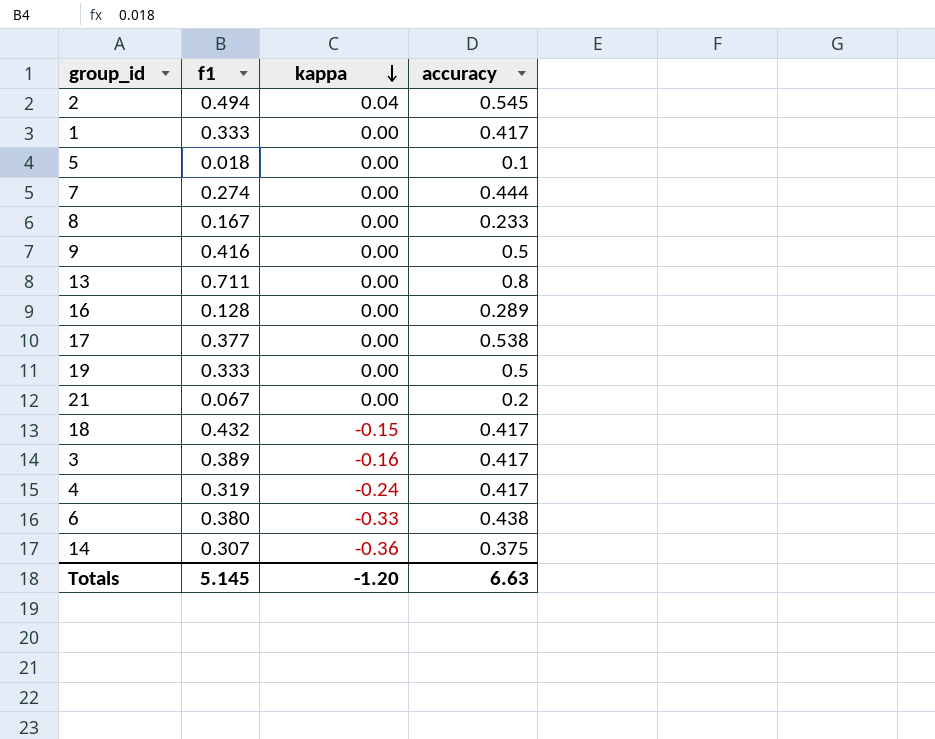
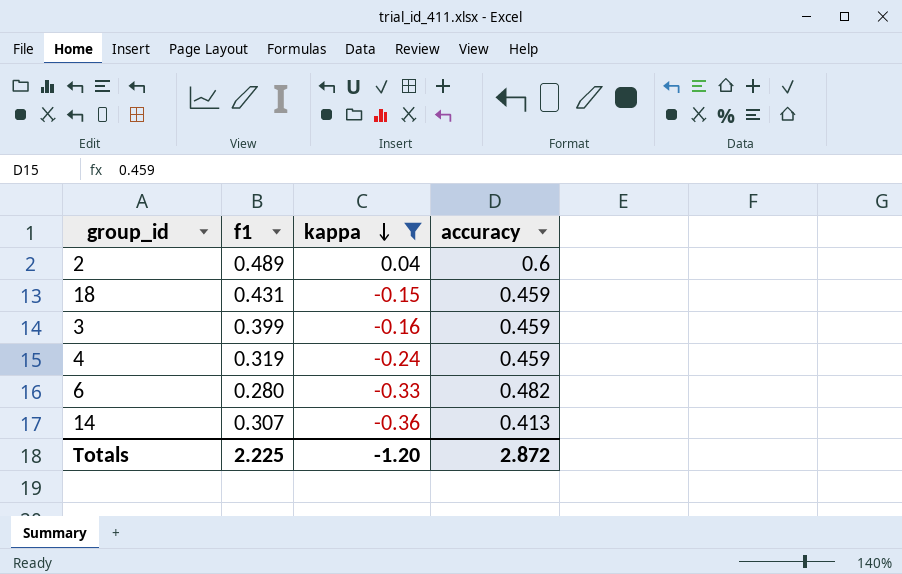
filter: none -> kappa != 0.00
2 | f1: 0.494 -> 0.489
2 | accuracy: 0.545 -> 0.6
18 | f1: 0.432 -> 0.431
18 | accuracy: 0.417 -> 0.459
3 | f1: 0.389 -> 0.399
3 | accuracy: 0.417 -> 0.459
4 | accuracy: 0.417 -> 0.459
6 | f1: 0.380 -> 0.280
6 | accuracy: 0.438 -> 0.482
14 | accuracy: 0.375 -> 0.413
Totals | f1: 5.145 -> 2.225
Totals | accuracy: 6.63 -> 2.872

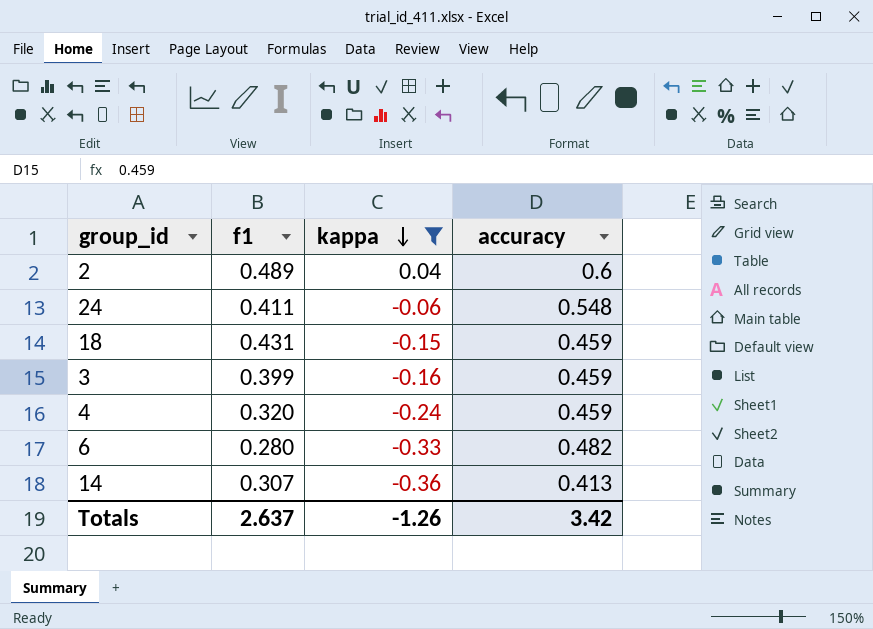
row 24: none -> 0.411 | -0.06 | 0.548
4 | f1: 0.319 -> 0.320
Totals | f1: 2.225 -> 2.637
Totals | kappa: -1.20 -> -1.26
Totals | accuracy: 2.872 -> 3.42

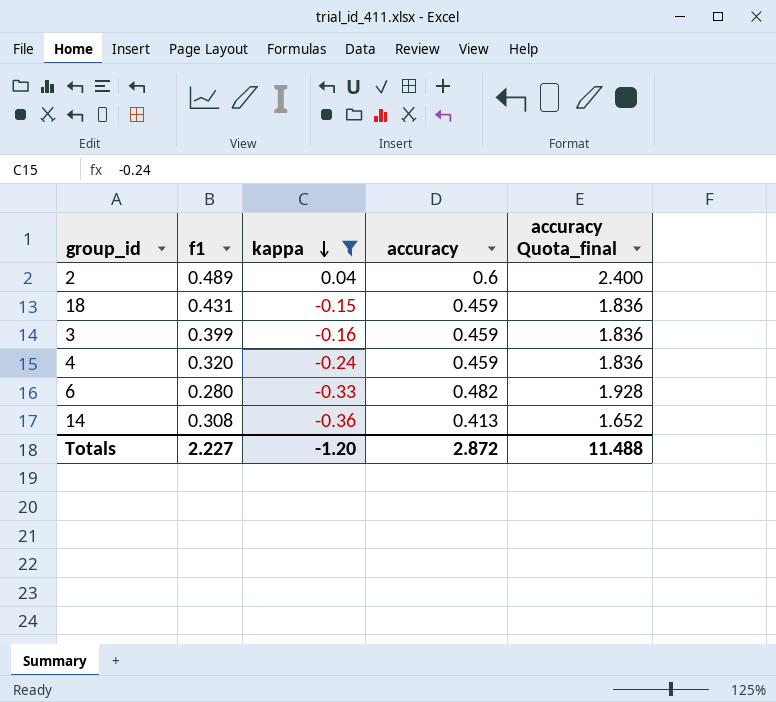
column accuracy Quota_final | formula: none -> [accuracy] * 4
row 24: 0.411 | -0.06 | 0.548 -> none
14 | f1: 0.307 -> 0.308
Totals | f1: 2.637 -> 2.227
Totals | kappa: -1.26 -> -1.20
Totals | accuracy: 3.42 -> 2.872

